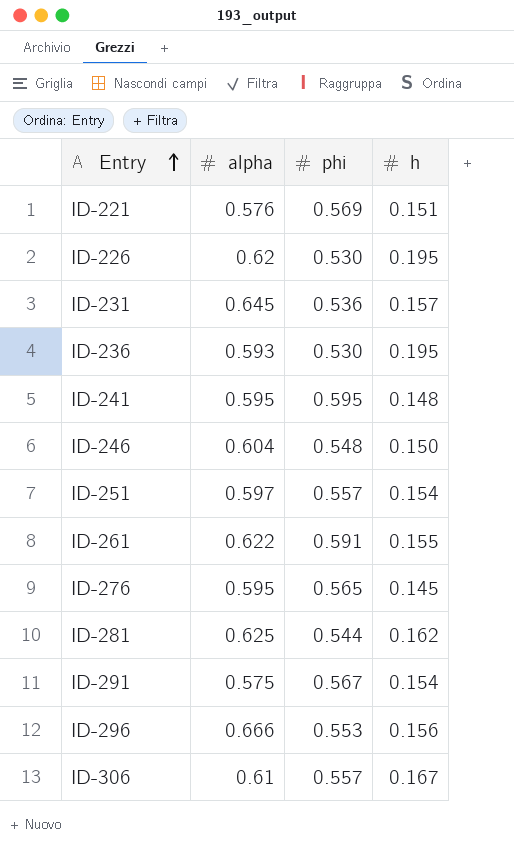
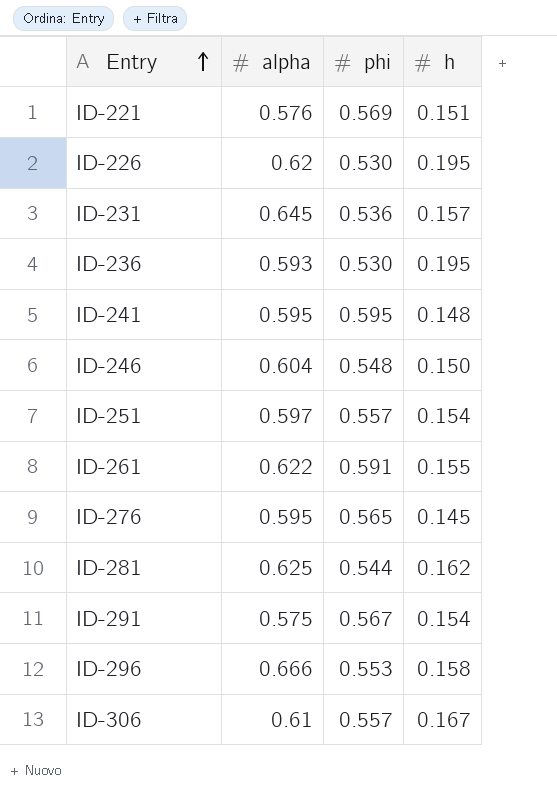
ID-296 | h: 0.156 -> 0.158

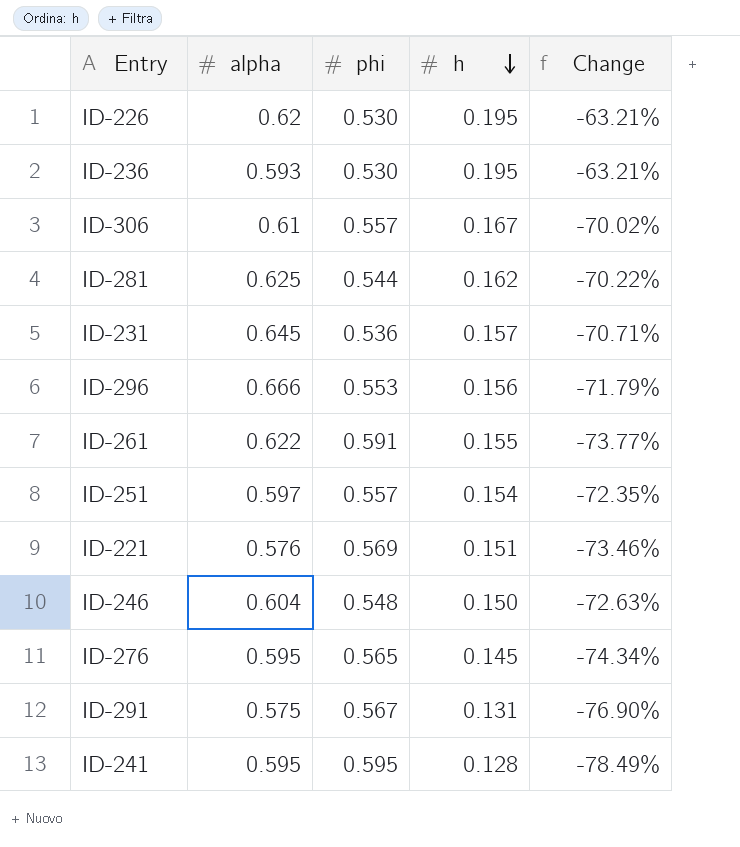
row order: Entry ascending -> h descending
column Change | formula: none -> ([h] - [phi]) / [phi]
ID-296 | h: 0.158 -> 0.156
ID-291 | h: 0.154 -> 0.131
ID-241 | h: 0.148 -> 0.128

